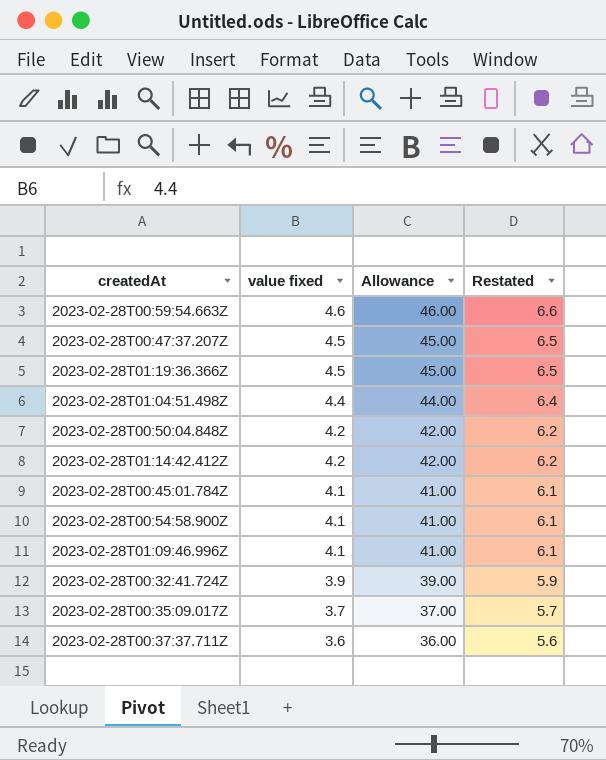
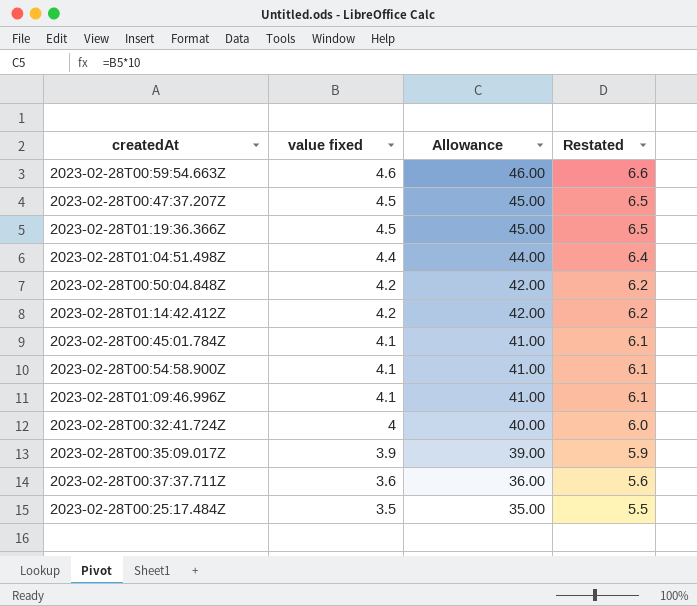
2023-02-28T00:32:41.724Z | value fixed: 3.9 -> 4
2023-02-28T00:32:41.724Z | Allowance: 39.00 -> 40.00
2023-02-28T00:32:41.724Z | Restated: 5.9 -> 6.0
2023-02-28T00:35:09.017Z | value fixed: 3.7 -> 3.9
2023-02-28T00:35:09.017Z | Allowance: 37.00 -> 39.00
2023-02-28T00:35:09.017Z | Restated: 5.7 -> 5.9
row 2023-02-28T00:25:17.484Z: none -> 3.5 | 35.00 | 5.5

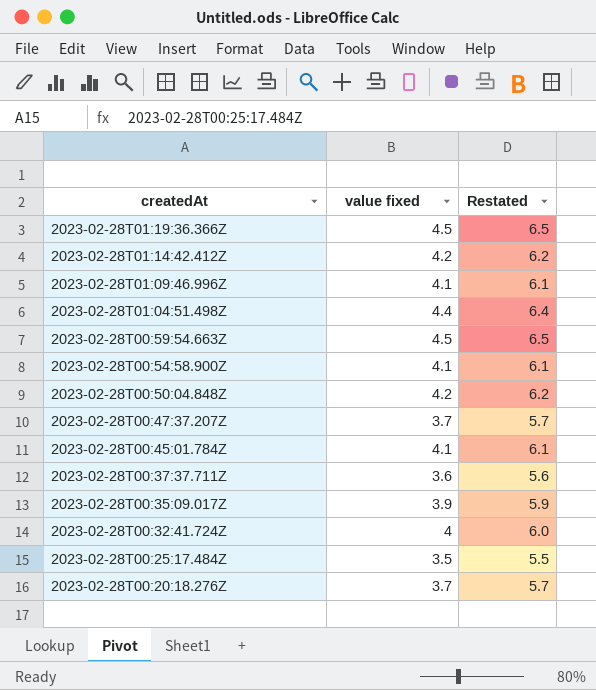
row order: value fixed descending -> createdAt descending
column Allowance | formula: [value fixed] * 10 -> none
2023-02-28T00:59:54.663Z | value fixed: 4.6 -> 4.5
2023-02-28T00:59:54.663Z | Restated: 6.6 -> 6.5
2023-02-28T00:47:37.207Z | value fixed: 4.5 -> 3.7
2023-02-28T00:47:37.207Z | Restated: 6.5 -> 5.7
row 2023-02-28T00:20:18.276Z: none -> 3.7 | 5.7

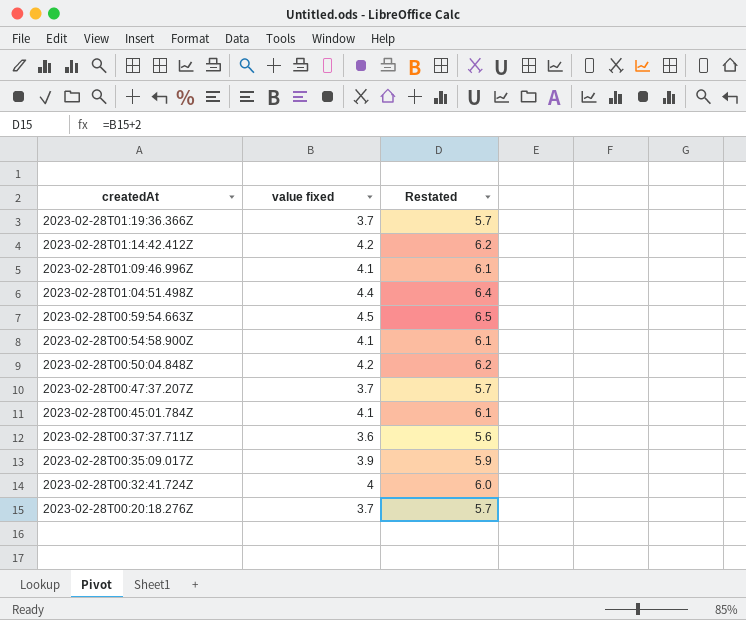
row 2023-02-28T00:25:17.484Z: 3.5 | 5.5 -> none
2023-02-28T01:19:36.366Z | value fixed: 4.5 -> 3.7
2023-02-28T01:19:36.366Z | Restated: 6.5 -> 5.7

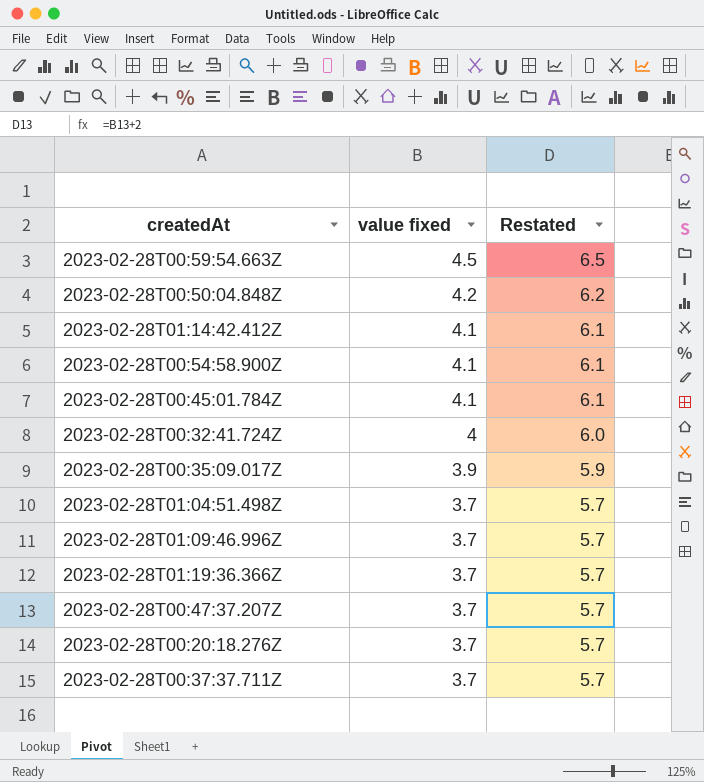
row order: createdAt descending -> value fixed descending
2023-02-28T01:14:42.412Z | value fixed: 4.2 -> 4.1
2023-02-28T01:14:42.412Z | Restated: 6.2 -> 6.1
2023-02-28T01:04:51.498Z | value fixed: 4.4 -> 3.7
2023-02-28T01:04:51.498Z | Restated: 6.4 -> 5.7
2023-02-28T01:09:46.996Z | value fixed: 4.1 -> 3.7
2023-02-28T01:09:46.996Z | Restated: 6.1 -> 5.7
2023-02-28T00:37:37.711Z | value fixed: 3.6 -> 3.7
2023-02-28T00:37:37.711Z | Restated: 5.6 -> 5.7

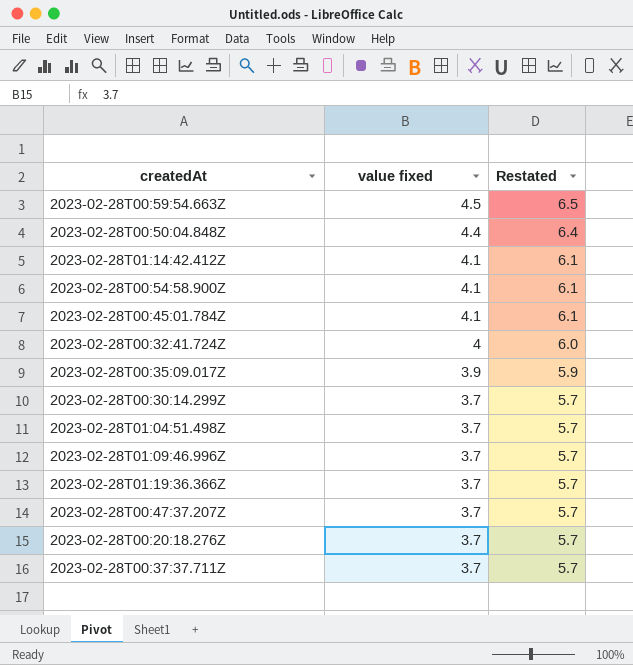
2023-02-28T00:50:04.848Z | value fixed: 4.2 -> 4.4
2023-02-28T00:50:04.848Z | Restated: 6.2 -> 6.4
row 2023-02-28T00:30:14.299Z: none -> 3.7 | 5.7

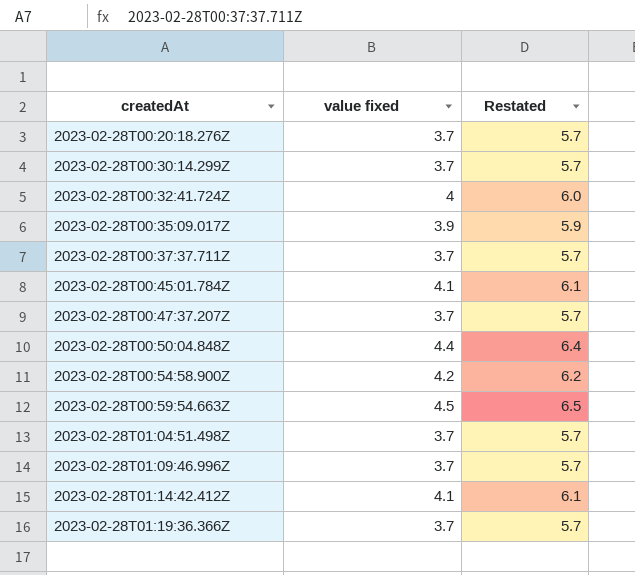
row order: value fixed descending -> createdAt ascending
2023-02-28T00:54:58.900Z | value fixed: 4.1 -> 4.2
2023-02-28T00:54:58.900Z | Restated: 6.1 -> 6.2

